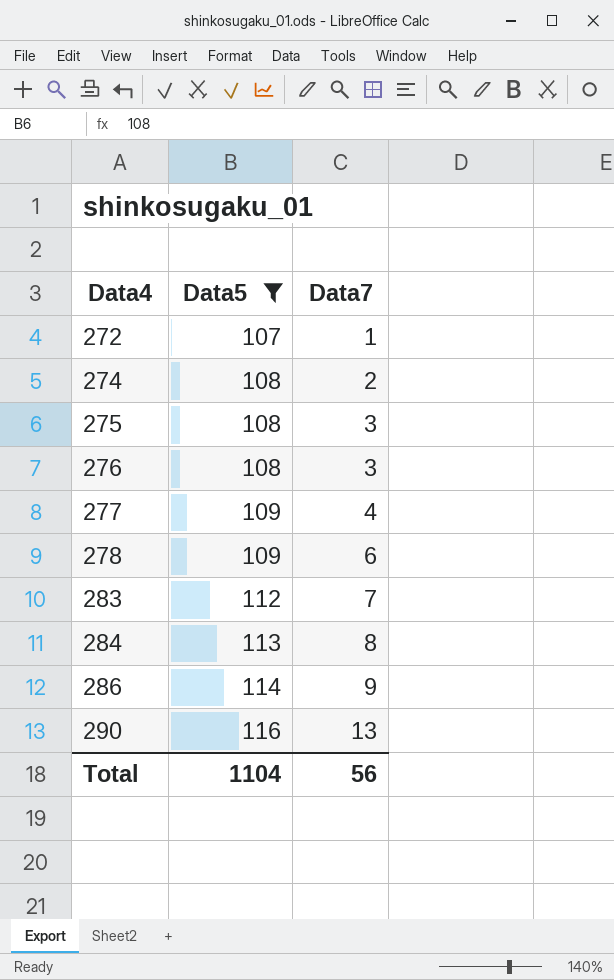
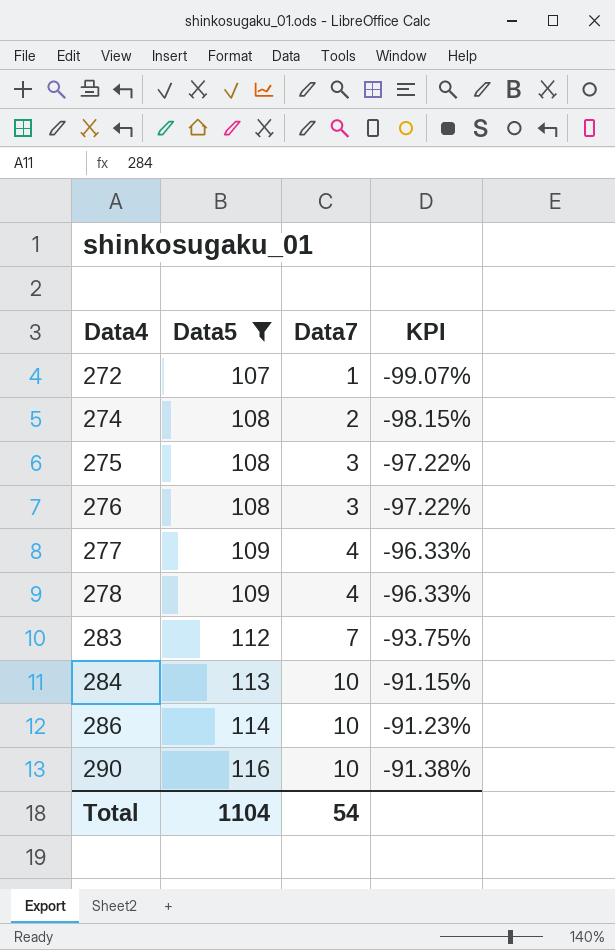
column KPI | formula: none -> ([Data7] - [Data5]) / [Data5]
278 | Data7: 6 -> 4
284 | Data7: 8 -> 10
286 | Data7: 9 -> 10
290 | Data7: 13 -> 10
Total | Data7: 56 -> 54

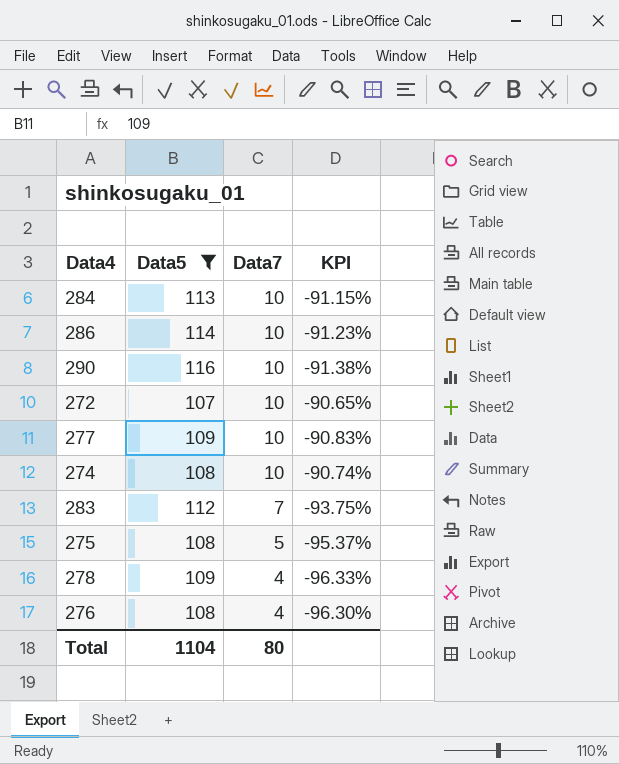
row order: Data4 ascending -> Data7 descending
272 | Data7: 1 -> 10
272 | KPI: -99.07% -> -90.65%
277 | Data7: 4 -> 10
277 | KPI: -96.33% -> -90.83%
274 | Data7: 2 -> 10
274 | KPI: -98.15% -> -90.74%
275 | Data7: 3 -> 5
275 | KPI: -97.22% -> -95.37%
276 | Data7: 3 -> 4
276 | KPI: -97.22% -> -96.30%
Total | Data7: 54 -> 80

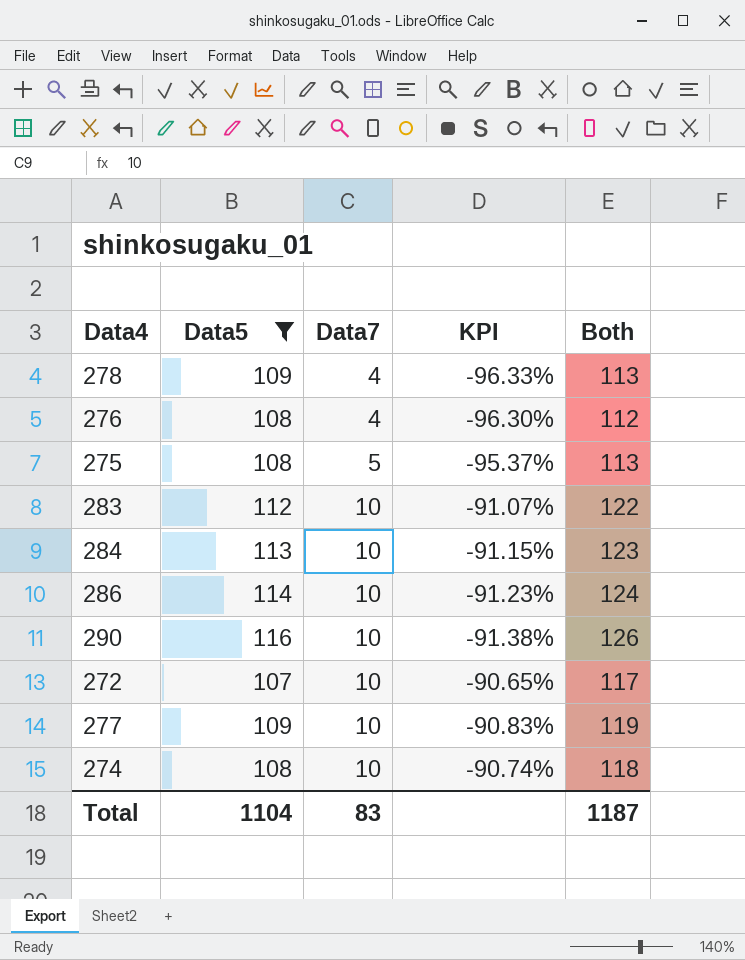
row order: Data7 descending -> Data7 ascending
column Both | formula: none -> [Data5] + [Data7]
283 | Data7: 7 -> 10
283 | KPI: -93.75% -> -91.07%
Total | Data7: 80 -> 83

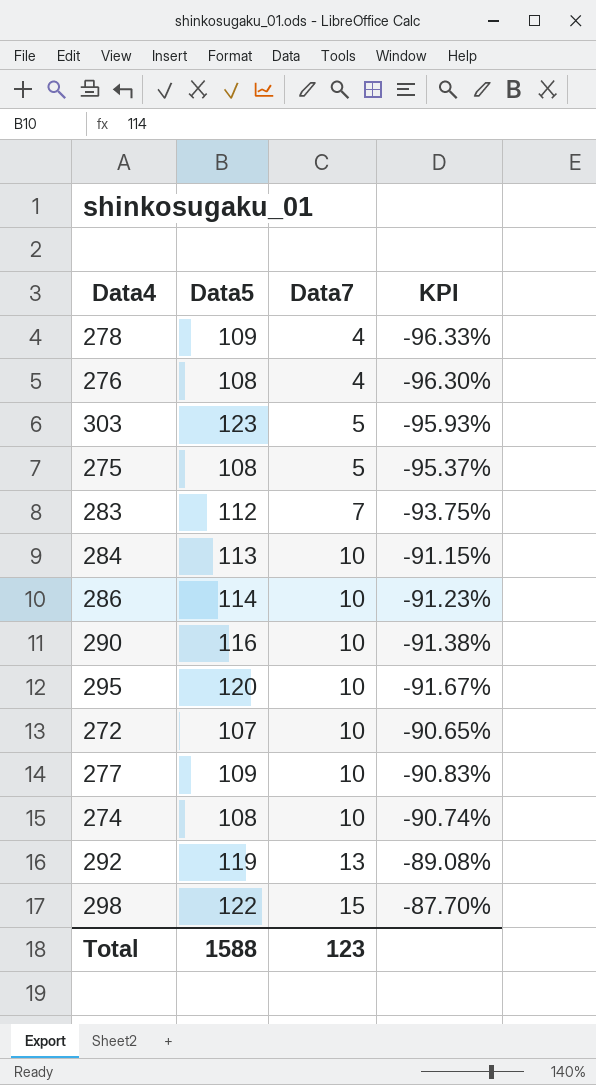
filter: Data5 <= 116 -> none
column Both | formula: [Data5] + [Data7] -> none
283 | Data7: 10 -> 7
283 | KPI: -91.07% -> -93.75%
Total | Data5: 1104 -> 1588
Total | Data7: 83 -> 123

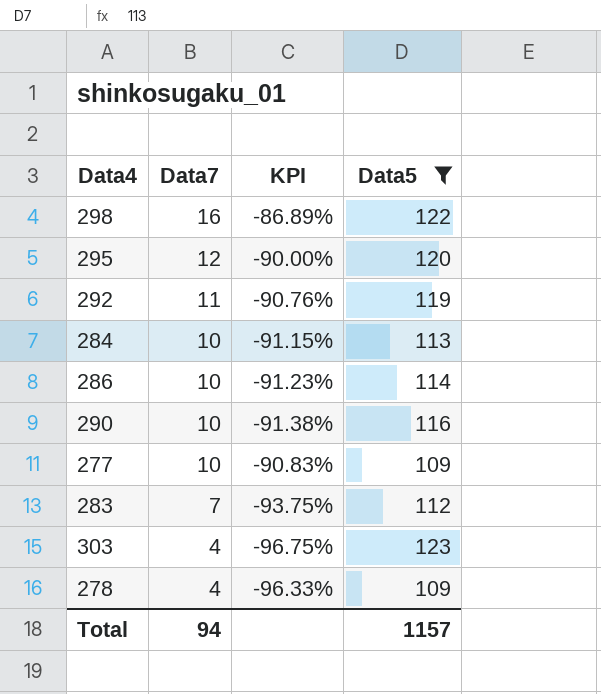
filter: none -> Data5 >= 109
row order: Data7 ascending -> Data7 descending
column Data5 | position: 2 -> 4
298 | Data7: 15 -> 16
298 | KPI: -87.70% -> -86.89%
295 | Data7: 10 -> 12
295 | KPI: -91.67% -> -90.00%
292 | Data7: 13 -> 11
292 | KPI: -89.08% -> -90.76%
303 | Data7: 5 -> 4
303 | KPI: -95.93% -> -96.75%
Total | Data7: 123 -> 94
Total | Data5: 1588 -> 1157

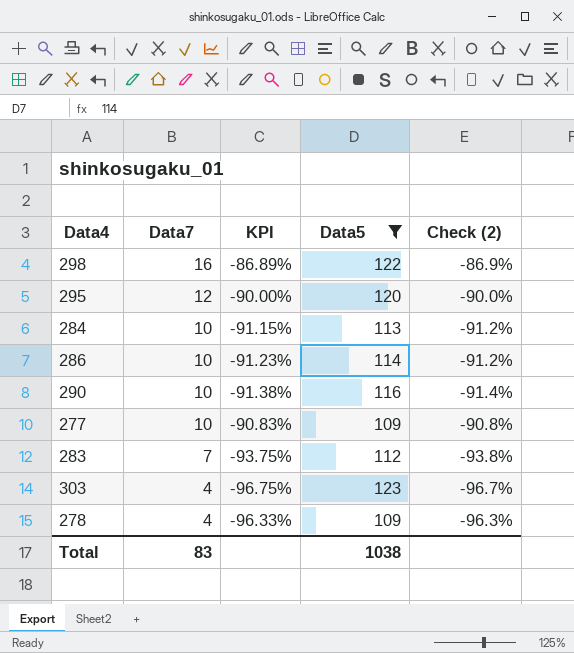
column Check (2) | formula: none -> ([Data7] - [Data5]) / [Data5]
row 292: 11 | -90.76% | 119 -> none
Total | Data7: 94 -> 83
Total | Data5: 1157 -> 1038

